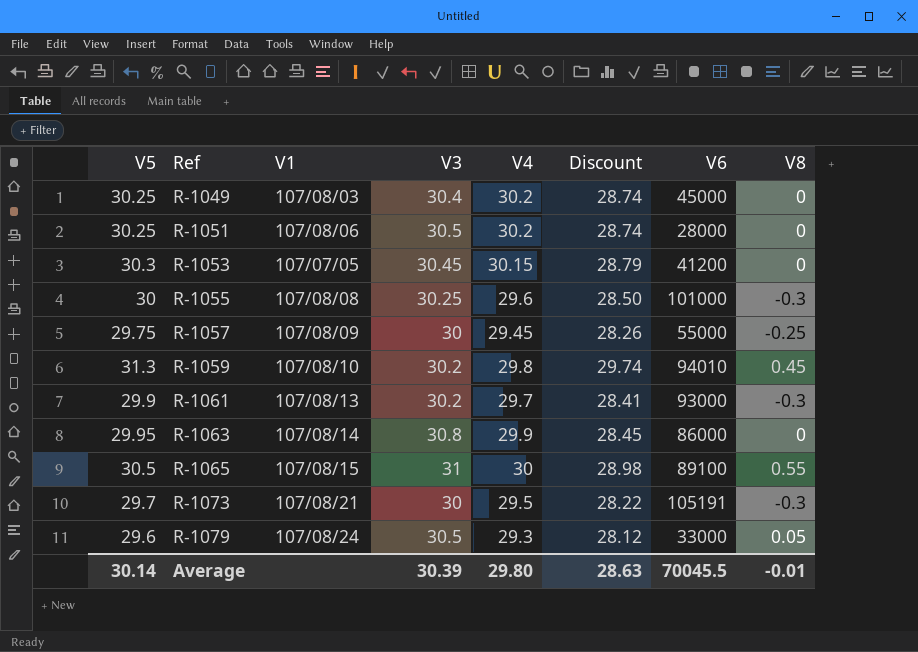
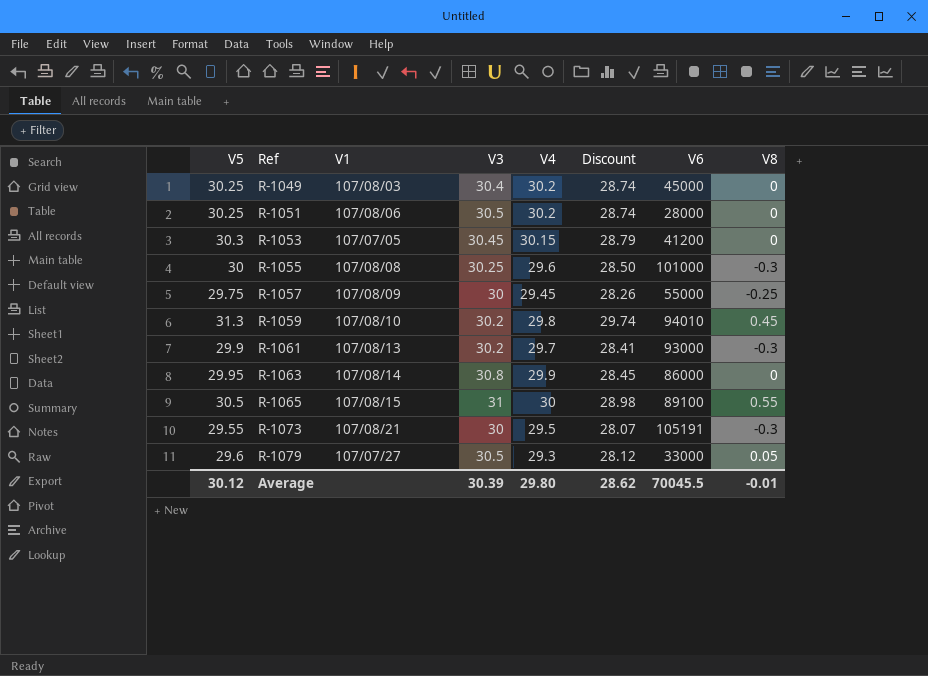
R-1073 | V5: 29.7 -> 29.55
R-1073 | Discount: 28.22 -> 28.07
R-1079 | V1: 107/08/24 -> 107/07/27
Average | V5: 30.14 -> 30.12
Average | Discount: 28.63 -> 28.62

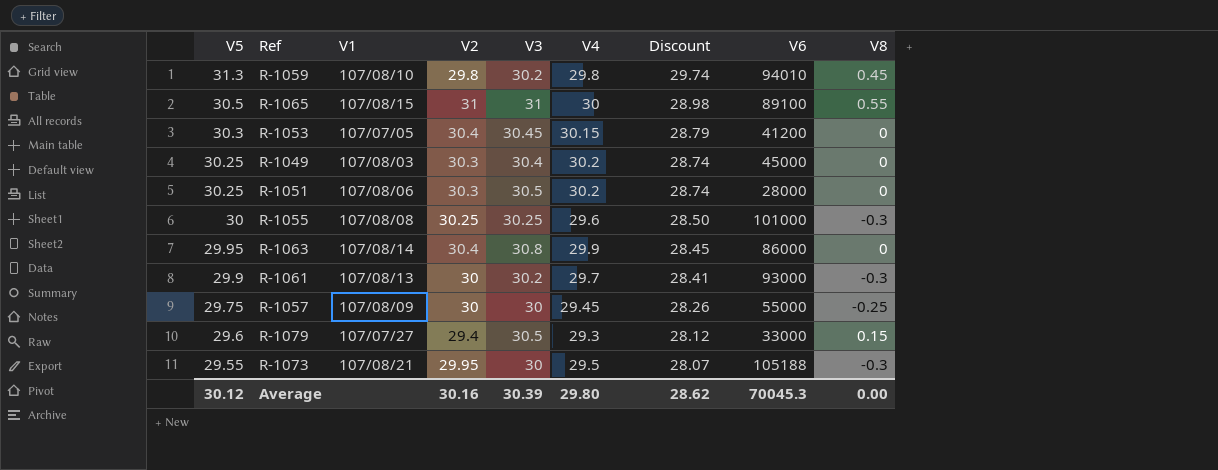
row order: Ref ascending -> V5 descending
column V2 | position: none -> 4
R-1079 | V8: 0.05 -> 0.15
R-1073 | V6: 105191 -> 105188
Average | V6: 70045.5 -> 70045.3
Average | V8: -0.01 -> 0.00

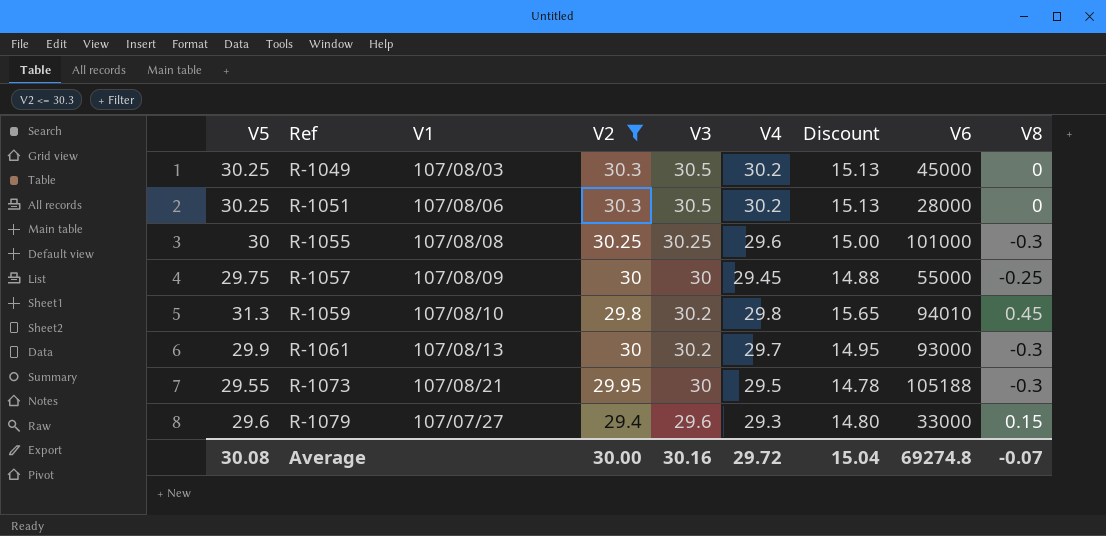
filter: none -> V2 <= 30.3
row order: V5 descending -> Ref ascending
column Discount | formula: [V5] * 0.95 -> [V5] * 0.5
R-1049 | V3: 30.4 -> 30.5
R-1079 | V3: 30.5 -> 29.6
Average | V5: 30.12 -> 30.08
Average | V2: 30.16 -> 30.00
Average | V3: 30.39 -> 30.16
Average | V4: 29.80 -> 29.72
Average | Discount: 28.62 -> 15.04
Average | V6: 70045.3 -> 69274.8
Average | V8: 0.00 -> -0.07

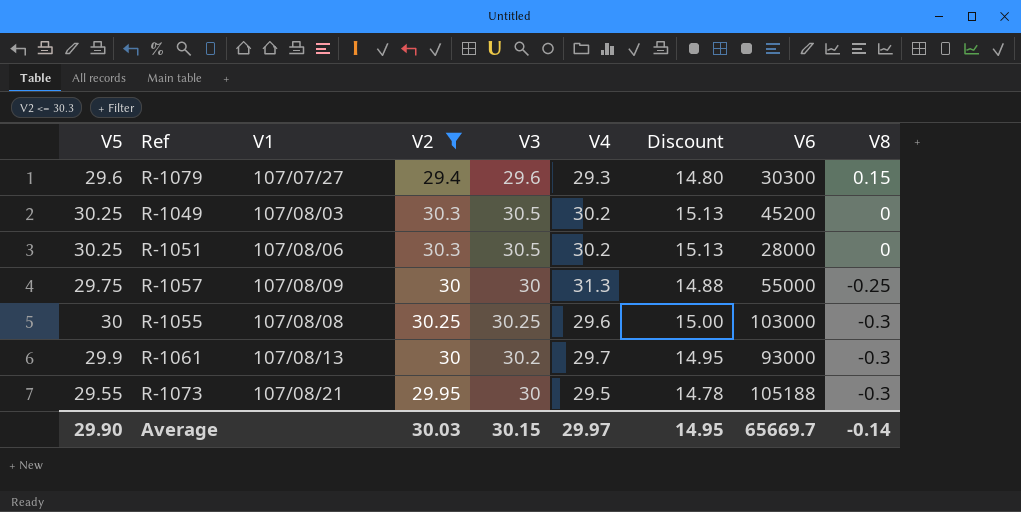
row order: Ref ascending -> V8 descending
row R-1059: 31.3 | 107/08/10 | 29.8 | 30.2 | 29.8 | 15.65 | 94010 | 0.45 -> none
R-1079 | V6: 33000 -> 30300
R-1049 | V6: 45000 -> 45200
R-1057 | V4: 29.45 -> 31.3
R-1055 | V6: 101000 -> 103000
Average | V5: 30.08 -> 29.90
Average | V2: 30.00 -> 30.03
Average | V3: 30.16 -> 30.15
Average | V4: 29.72 -> 29.97
Average | Discount: 15.04 -> 14.95
Average | V6: 69274.8 -> 65669.7
Average | V8: -0.07 -> -0.14

